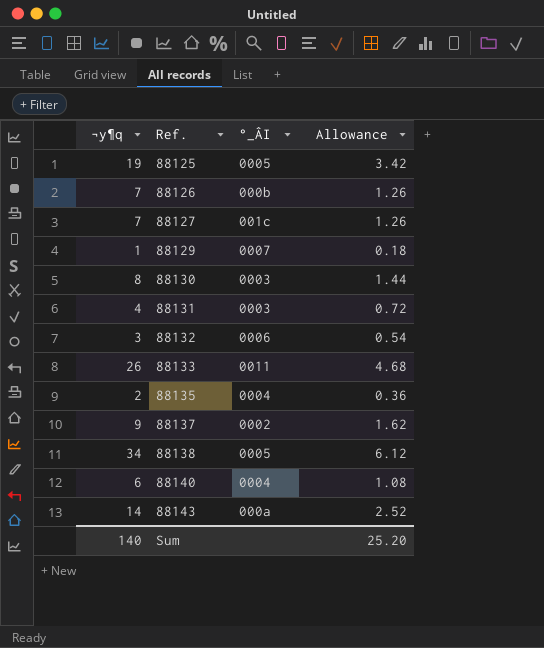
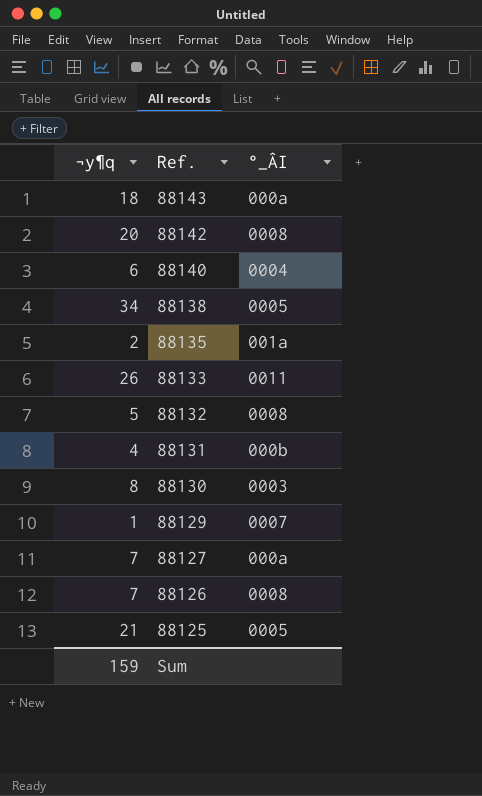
row order: Ref. ascending -> Ref. descending
column Allowance | formula: [¬y¶q] * 0.18 -> none
row 88137: 9 | 0002 | 1.62 -> none
88143 | ¬y¶q: 14 -> 18
row 88142: none -> 20 | 0008
88135 | °_ÂI: 0004 -> 001a
88132 | ¬y¶q: 3 -> 5
88132 | °_ÂI: 0006 -> 0008
88131 | °_ÂI: 0003 -> 000b
88127 | °_ÂI: 001c -> 000a
88126 | °_ÂI: 000b -> 0008
88125 | ¬y¶q: 19 -> 21
Sum | ¬y¶q: 140 -> 159

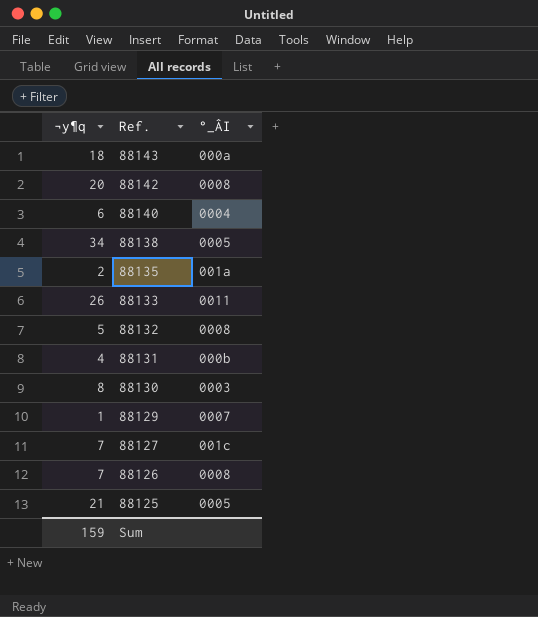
88127 | °_ÂI: 000a -> 001c

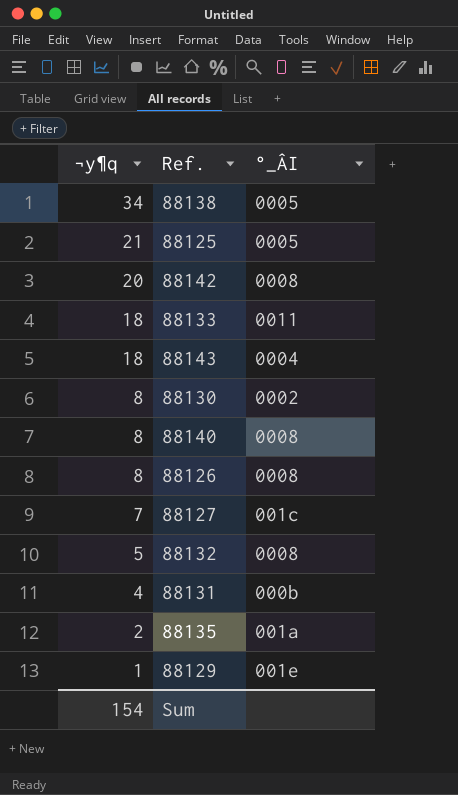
row order: Ref. descending -> ¬y¶q descending
88133 | ¬y¶q: 26 -> 18
88143 | °_ÂI: 000a -> 0004
88130 | °_ÂI: 0003 -> 0002
88140 | ¬y¶q: 6 -> 8
88140 | °_ÂI: 0004 -> 0008
88126 | ¬y¶q: 7 -> 8
88129 | °_ÂI: 0007 -> 001e
Sum | ¬y¶q: 159 -> 154

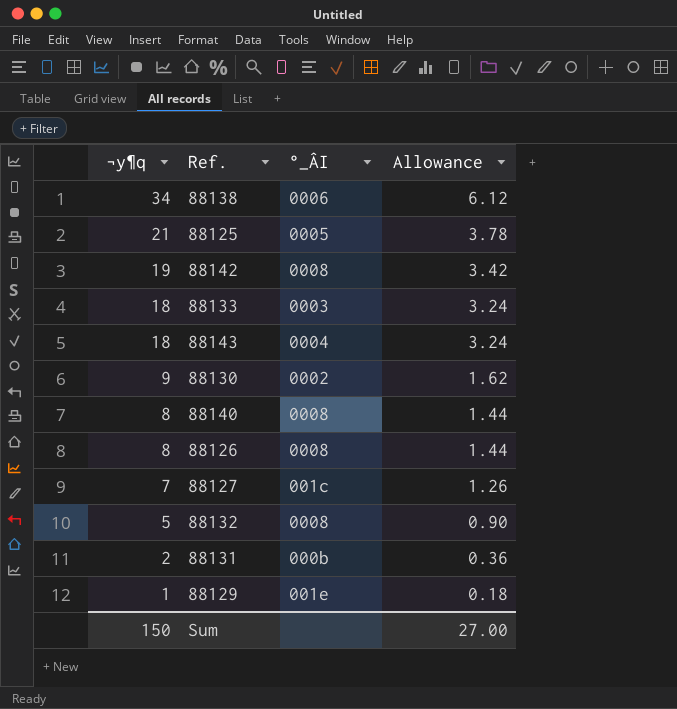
column Allowance | formula: none -> [¬y¶q] * 0.18
row 88135: 2 | 001a -> none
88138 | °_ÂI: 0005 -> 0006
88142 | ¬y¶q: 20 -> 19
88133 | °_ÂI: 0011 -> 0003
88130 | ¬y¶q: 8 -> 9
88131 | ¬y¶q: 4 -> 2
Sum | ¬y¶q: 154 -> 150

